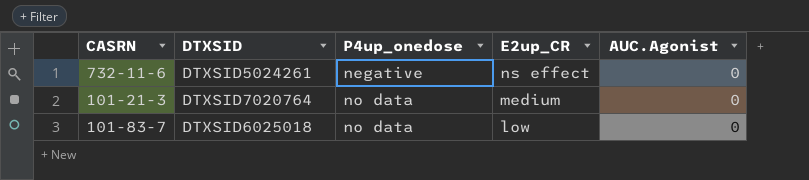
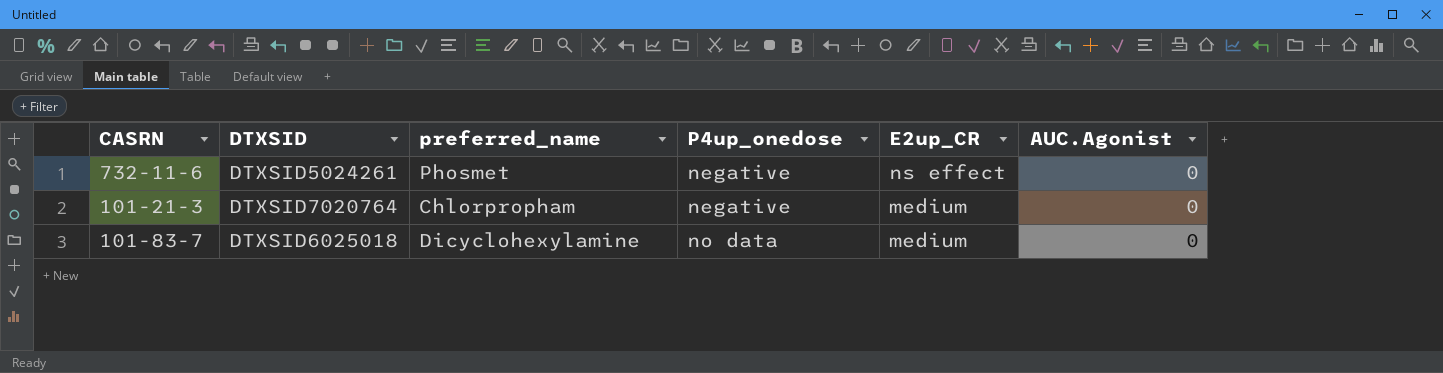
column preferred_name | position: none -> 3
101-21-3 | P4up_onedose: no data -> negative
101-83-7 | E2up_CR: low -> medium

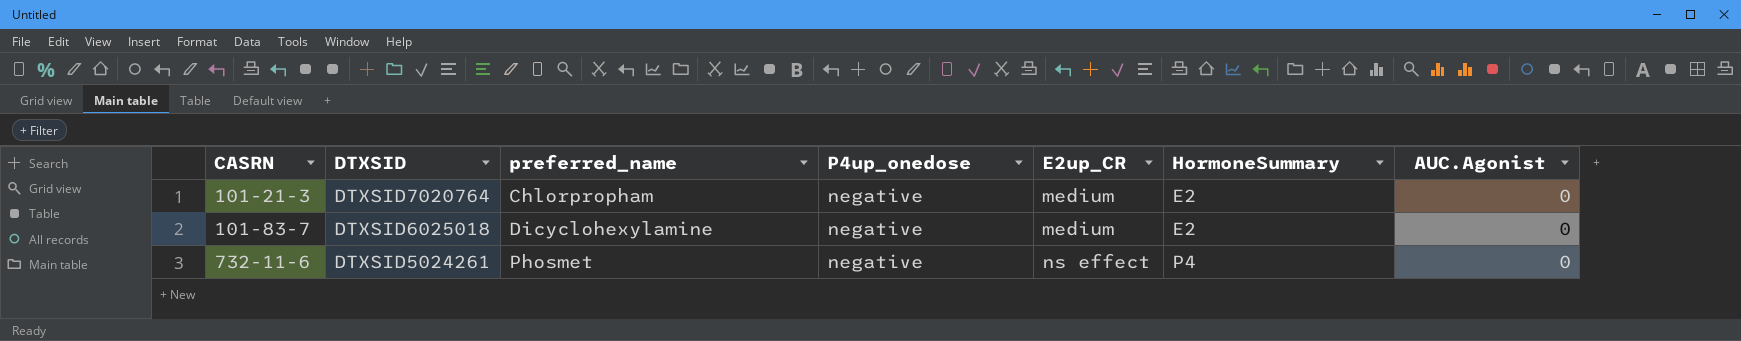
row order: P4up_onedose ascending -> CASRN ascending
column HormoneSummary | position: none -> 6
101-83-7 | P4up_onedose: no data -> negative

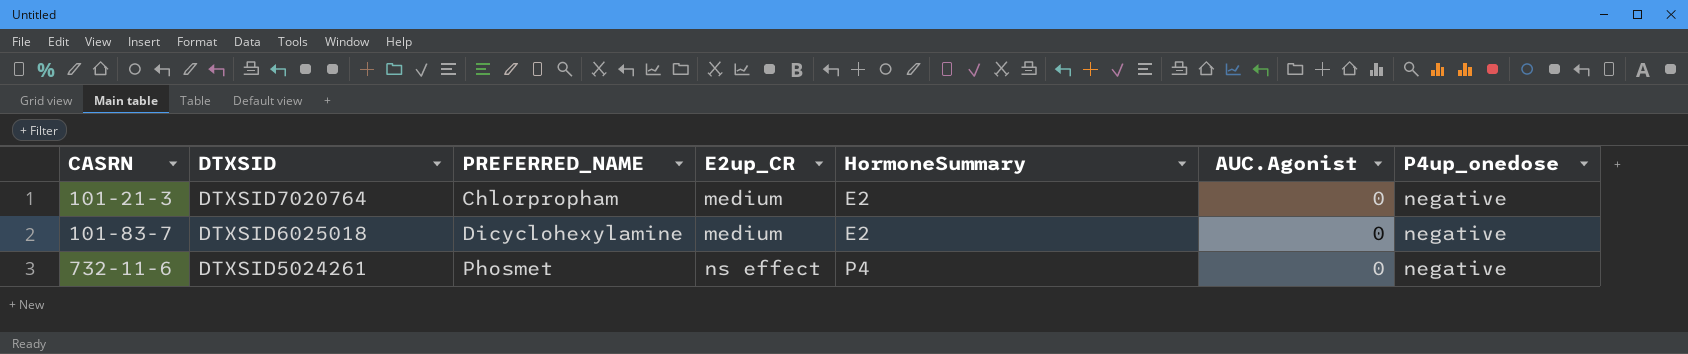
column name: preferred_name -> PREFERRED_NAME
column P4up_onedose | position: 4 -> 7

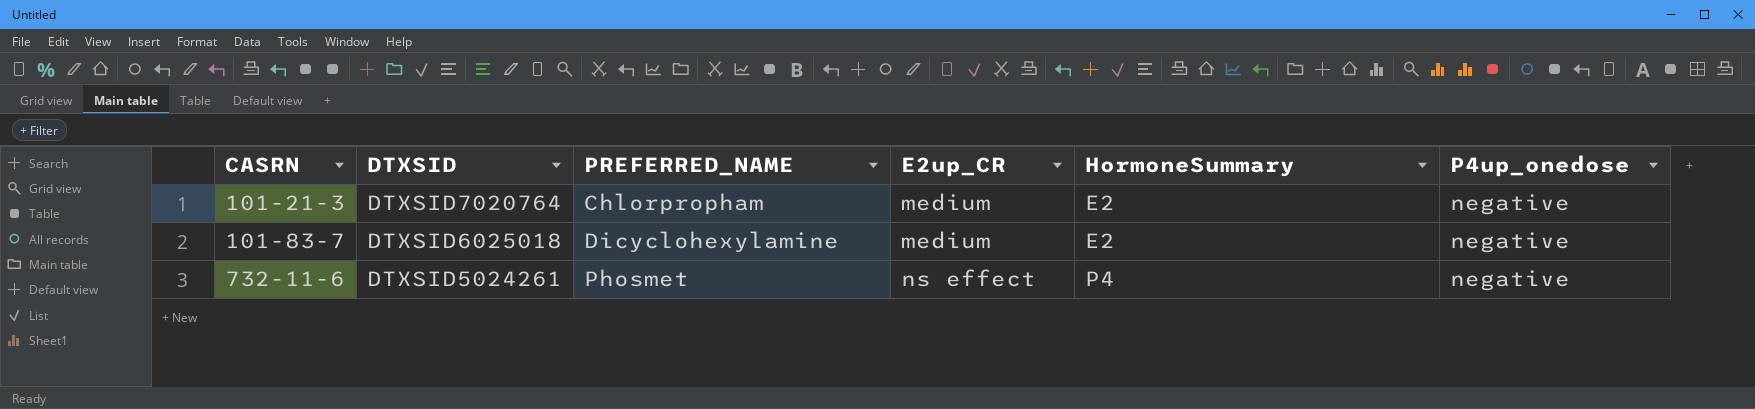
column AUC.Agonist | position: 6 -> none

